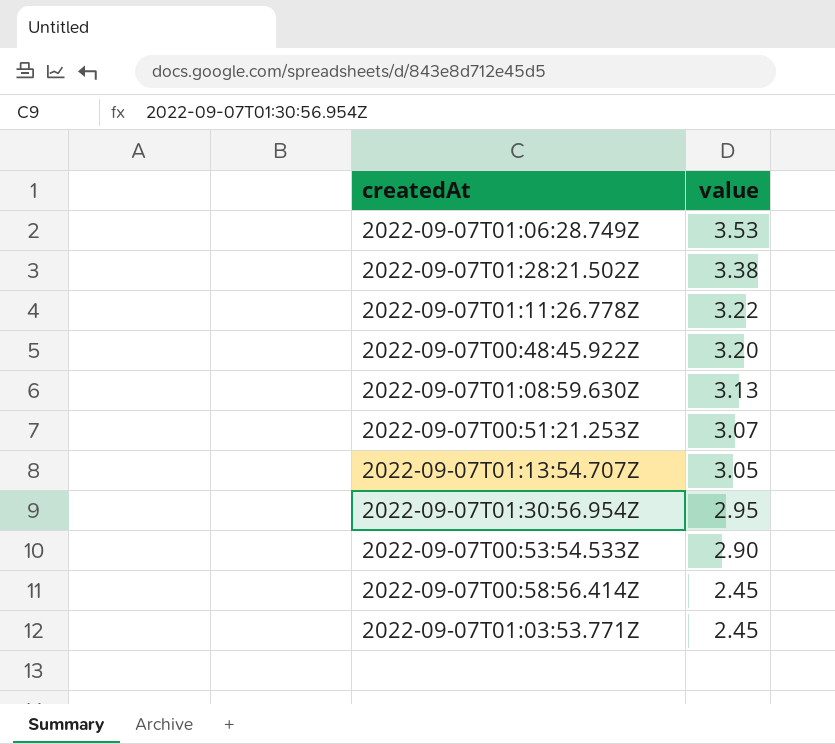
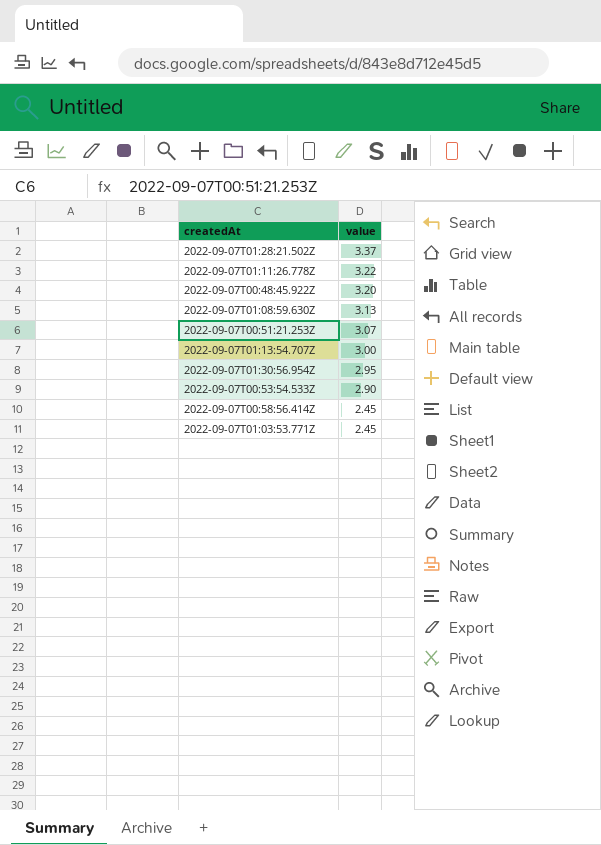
row 2022-09-07T01:06:28.749Z: 3.53 -> none
2022-09-07T01:28:21.502Z | value: 3.38 -> 3.37
2022-09-07T01:13:54.707Z | value: 3.05 -> 3.00

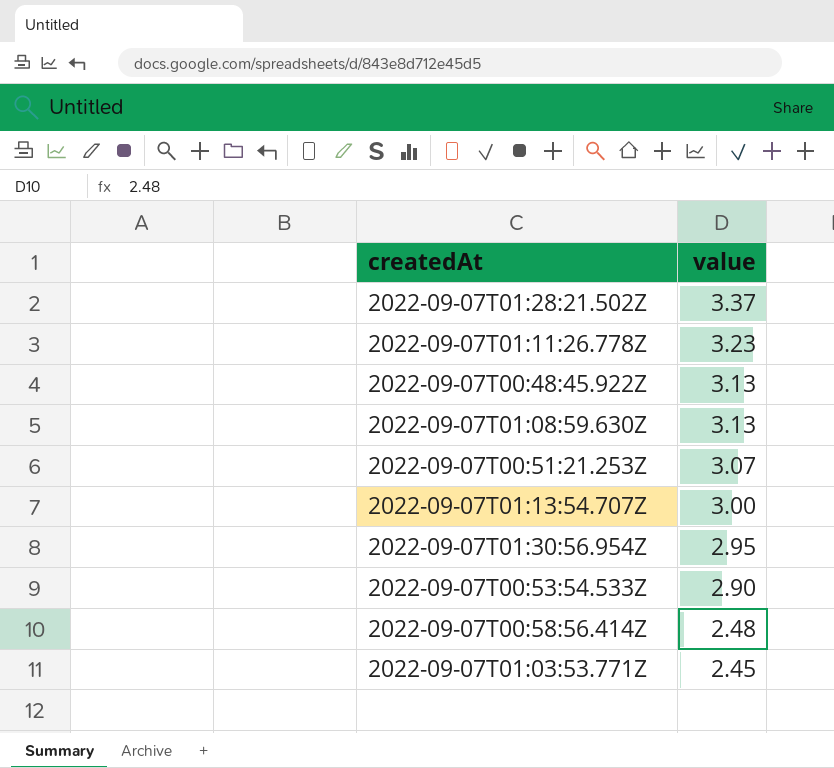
2022-09-07T01:11:26.778Z | value: 3.22 -> 3.23
2022-09-07T00:48:45.922Z | value: 3.20 -> 3.13
2022-09-07T00:58:56.414Z | value: 2.45 -> 2.48

